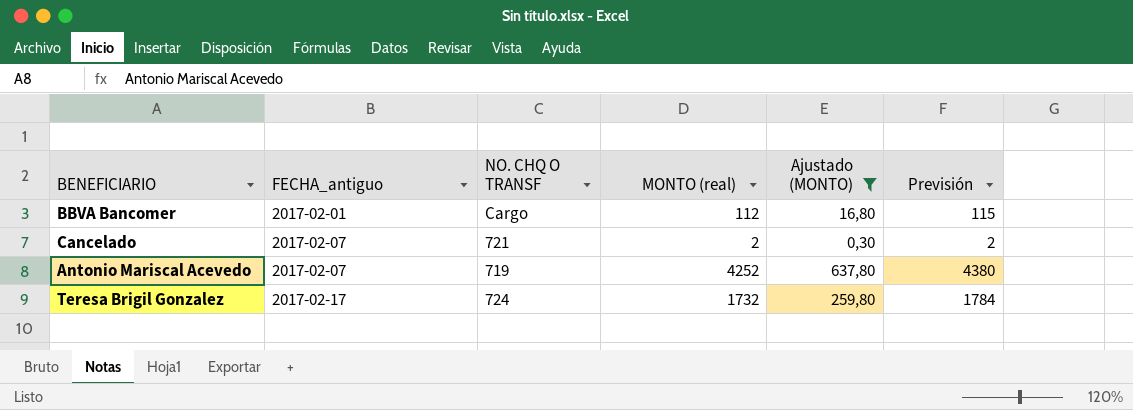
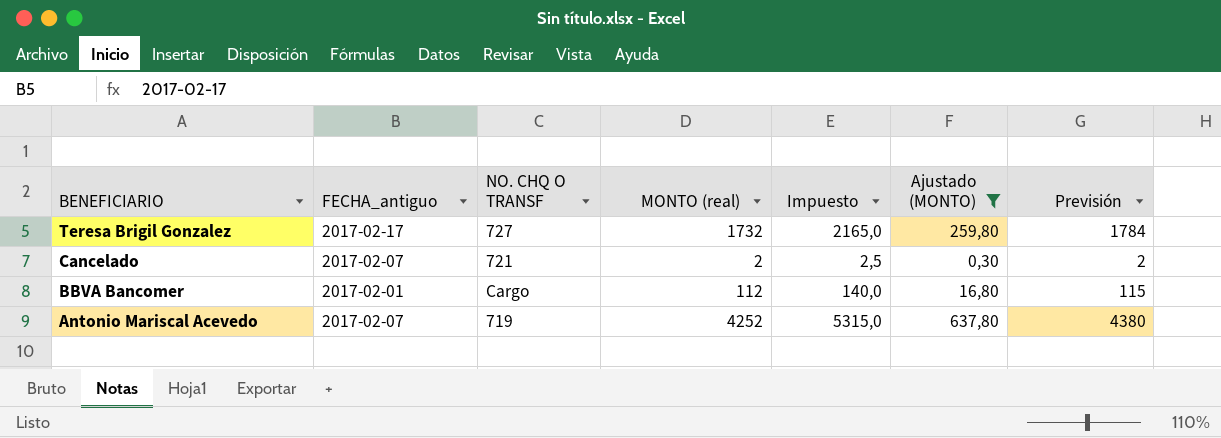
row order: FECHA_antiguo ascending -> BENEFICIARIO descending
column Impuesto | formula: none -> [MONTO (real)] * 1,25
Teresa Brigil Gonzalez | NO. CHQ O TRANSF: 724 -> 727

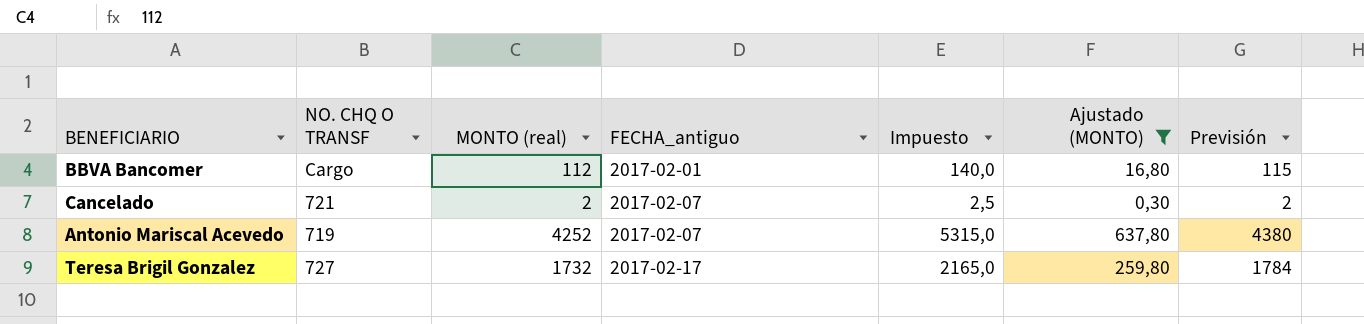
row order: BENEFICIARIO descending -> FECHA_antiguo ascending
column FECHA_antiguo | position: 2 -> 4

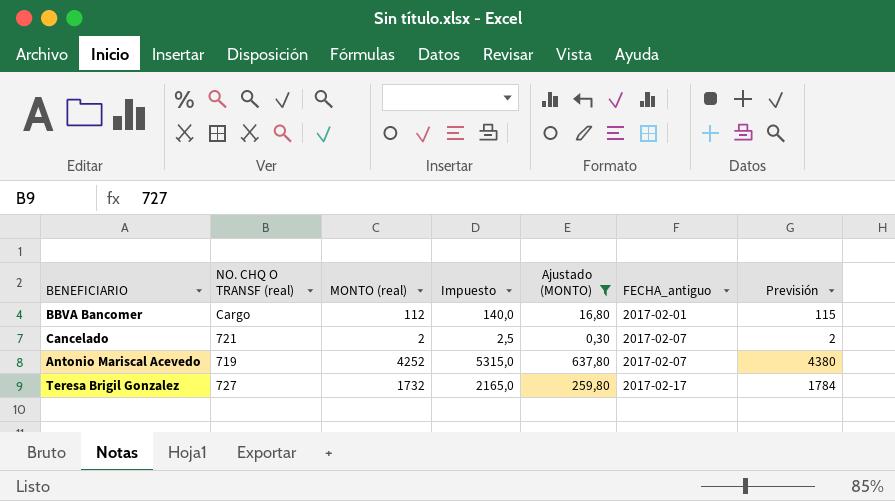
column name: NO. CHQ O TRANSF -> NO. CHQ O TRANSF (real)
column FECHA_antiguo | position: 4 -> 6

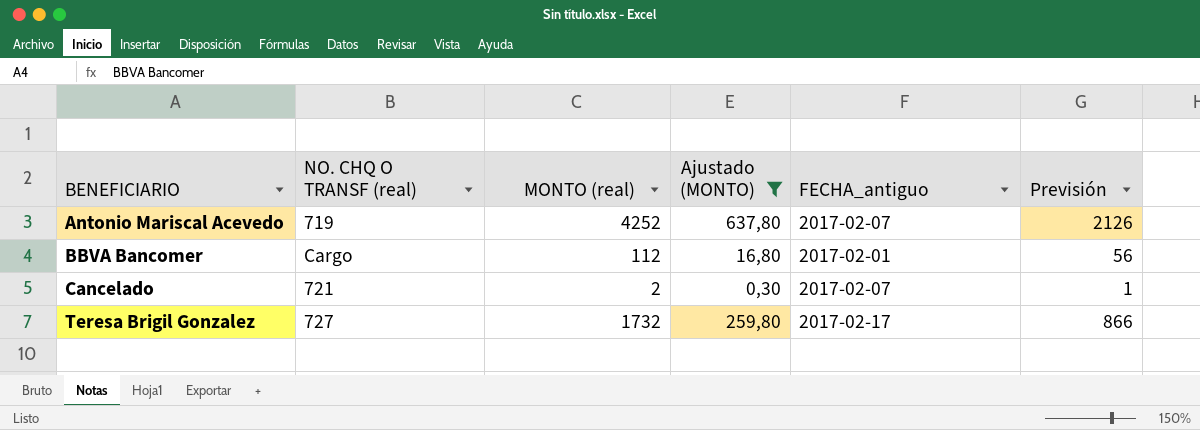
row order: FECHA_antiguo ascending -> BENEFICIARIO ascending
column Impuesto | formula: [MONTO (real)] * 1,25 -> none
column Previsión | formula: [MONTO (real)] * 1,03 -> [MONTO (real)] * 0,5

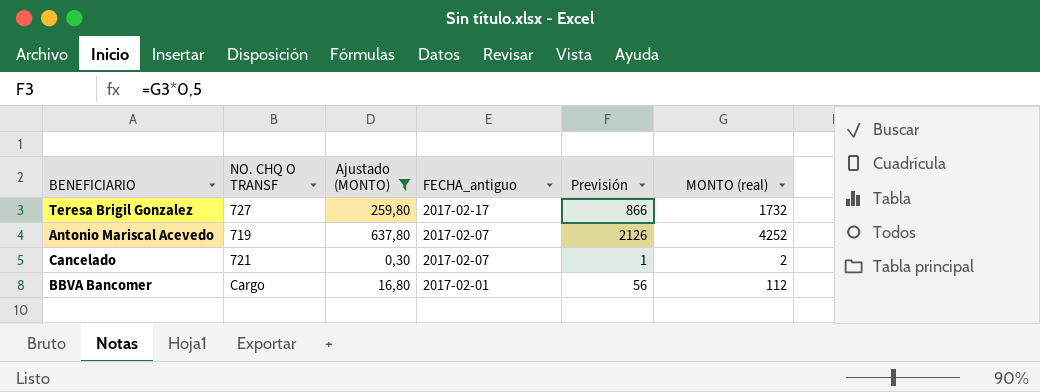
row order: BENEFICIARIO ascending -> FECHA_antiguo descending
column name: NO. CHQ O TRANSF (real) -> NO. CHQ O TRANSF
column MONTO (real) | position: 3 -> 6

